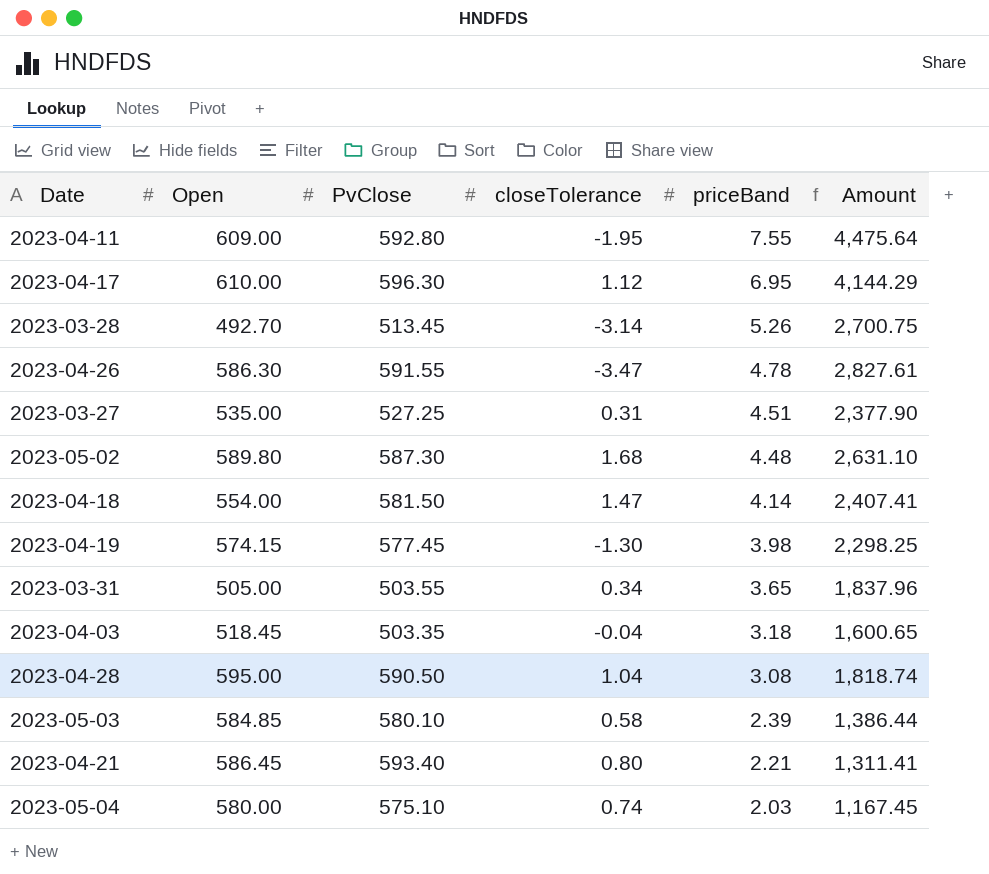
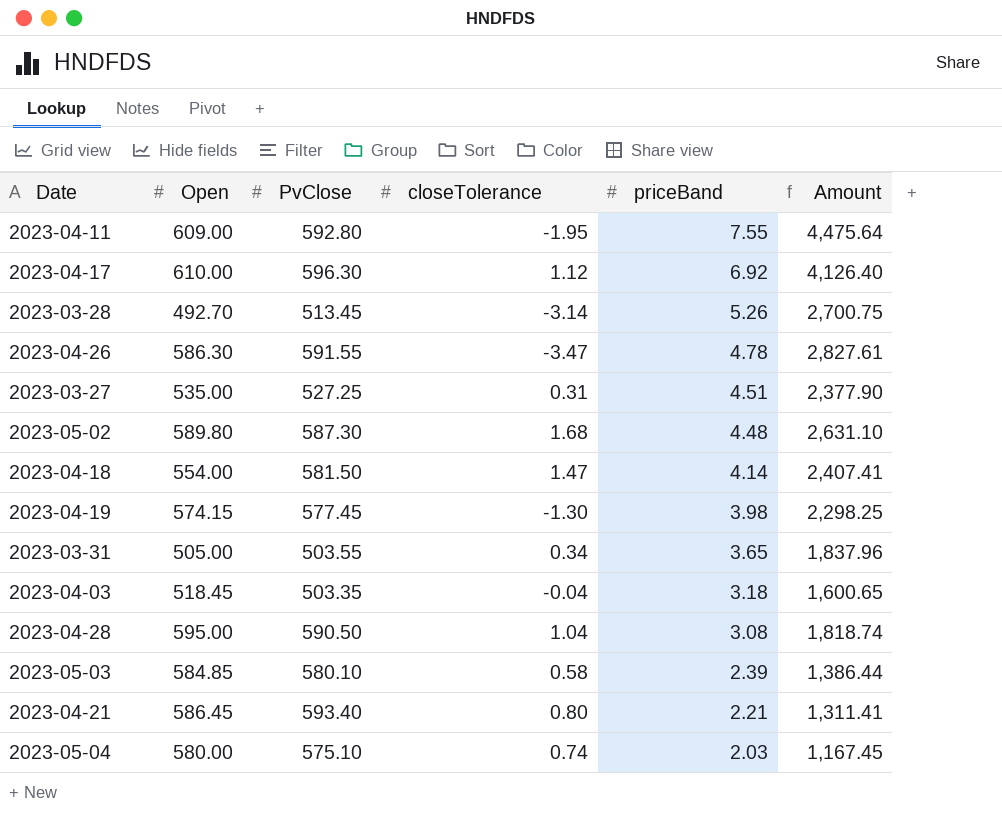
2023-04-17 | priceBand: 6.95 -> 6.92
2023-04-17 | Amount: 4,144.29 -> 4,126.40

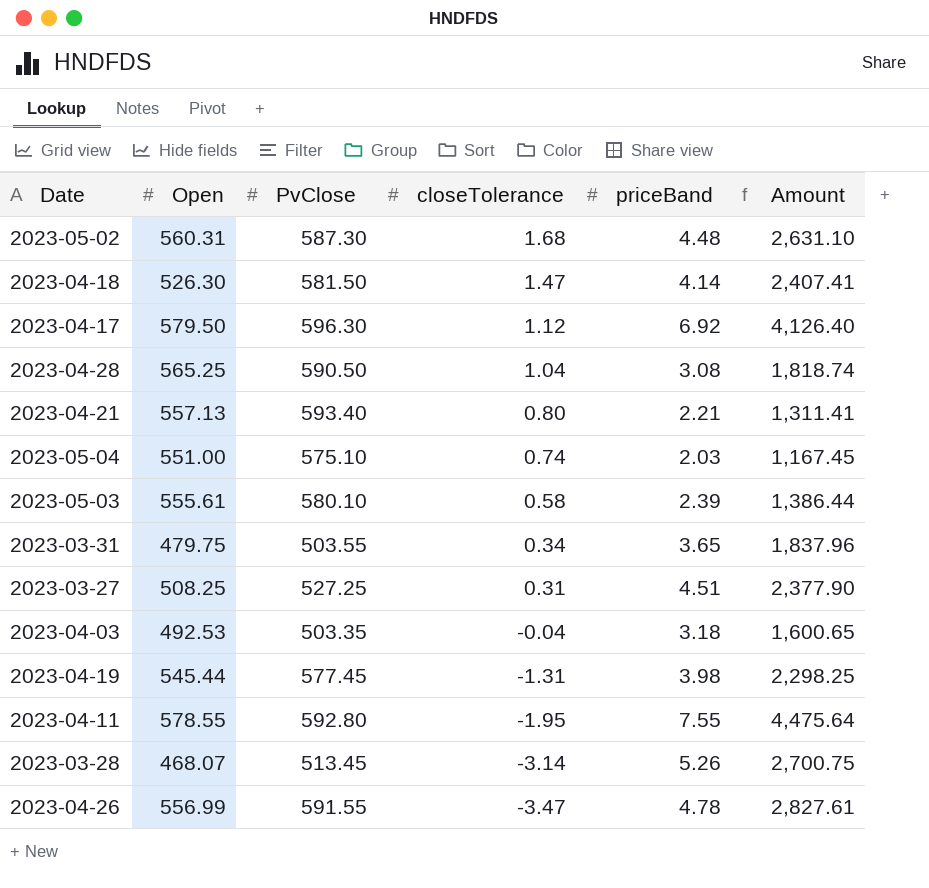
row order: priceBand descending -> closeTolerance descending
2023-05-02 | Open: 589.80 -> 560.31
2023-04-18 | Open: 554.00 -> 526.30
2023-04-17 | Open: 610.00 -> 579.50
2023-04-28 | Open: 595.00 -> 565.25
2023-04-21 | Open: 586.45 -> 557.13
2023-05-04 | Open: 580.00 -> 551.00
2023-05-03 | Open: 584.85 -> 555.61
2023-03-31 | Open: 505.00 -> 479.75
2023-03-27 | Open: 535.00 -> 508.25
2023-04-03 | Open: 518.45 -> 492.53
2023-04-19 | Open: 574.15 -> 545.44
2023-04-19 | closeTolerance: -1.30 -> -1.31
2023-04-11 | Open: 609.00 -> 578.55
2023-03-28 | Open: 492.70 -> 468.07
2023-04-26 | Open: 586.30 -> 556.99

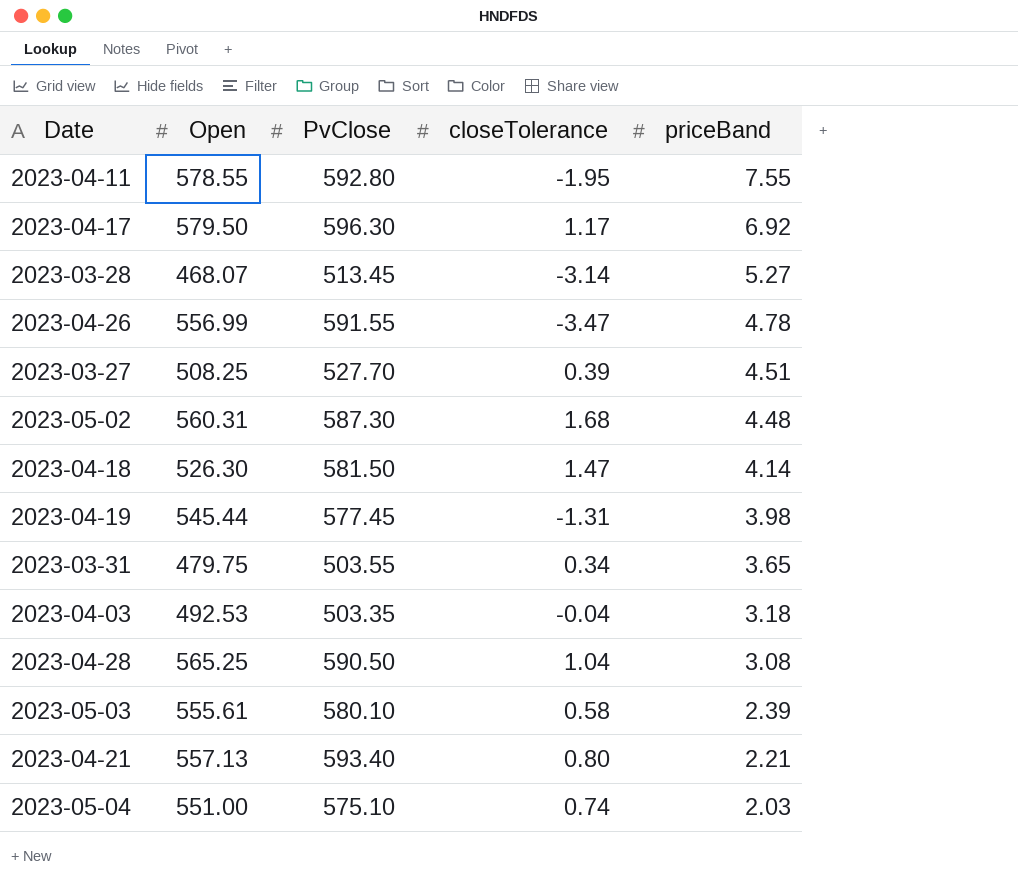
row order: closeTolerance descending -> priceBand descending
column Amount | formula: [PvClose] * [priceBand] -> none
2023-04-17 | closeTolerance: 1.12 -> 1.17
2023-03-28 | priceBand: 5.26 -> 5.27
2023-03-27 | PvClose: 527.25 -> 527.70
2023-03-27 | closeTolerance: 0.31 -> 0.39

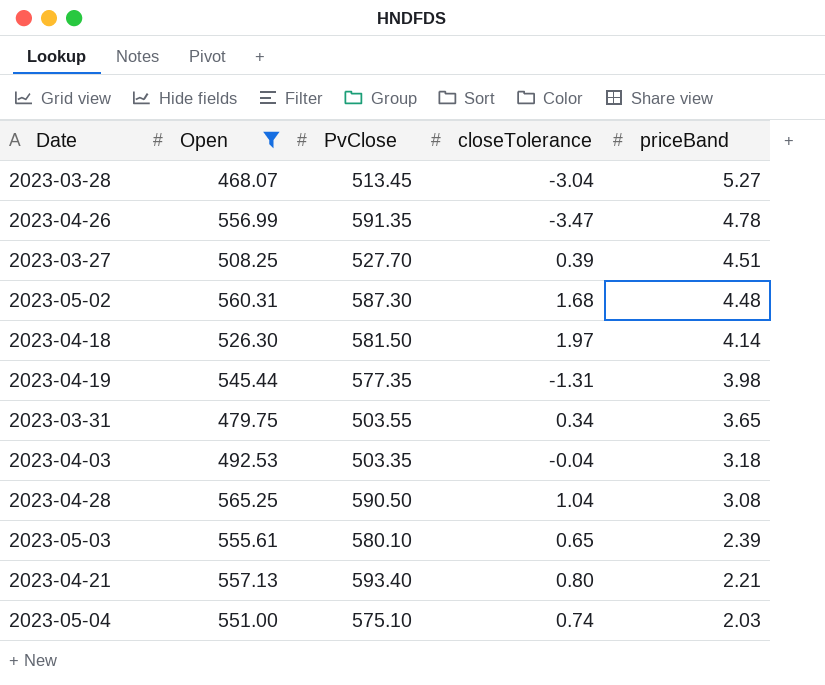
filter: none -> Open <= 565.25
2023-03-28 | closeTolerance: -3.14 -> -3.04
2023-04-26 | PvClose: 591.55 -> 591.35
2023-04-18 | closeTolerance: 1.47 -> 1.97
2023-04-19 | PvClose: 577.45 -> 577.35
2023-05-03 | closeTolerance: 0.58 -> 0.65

